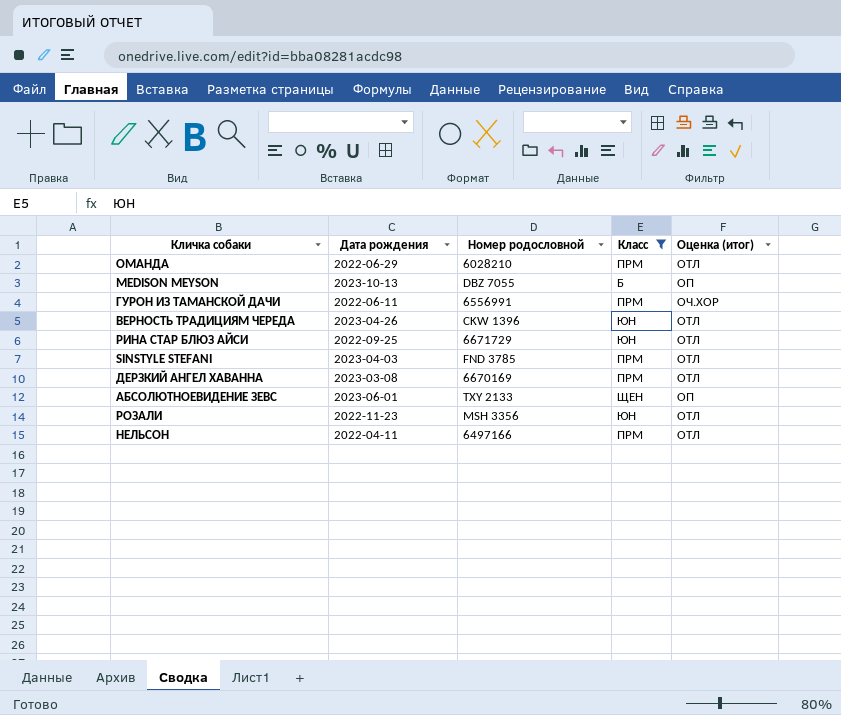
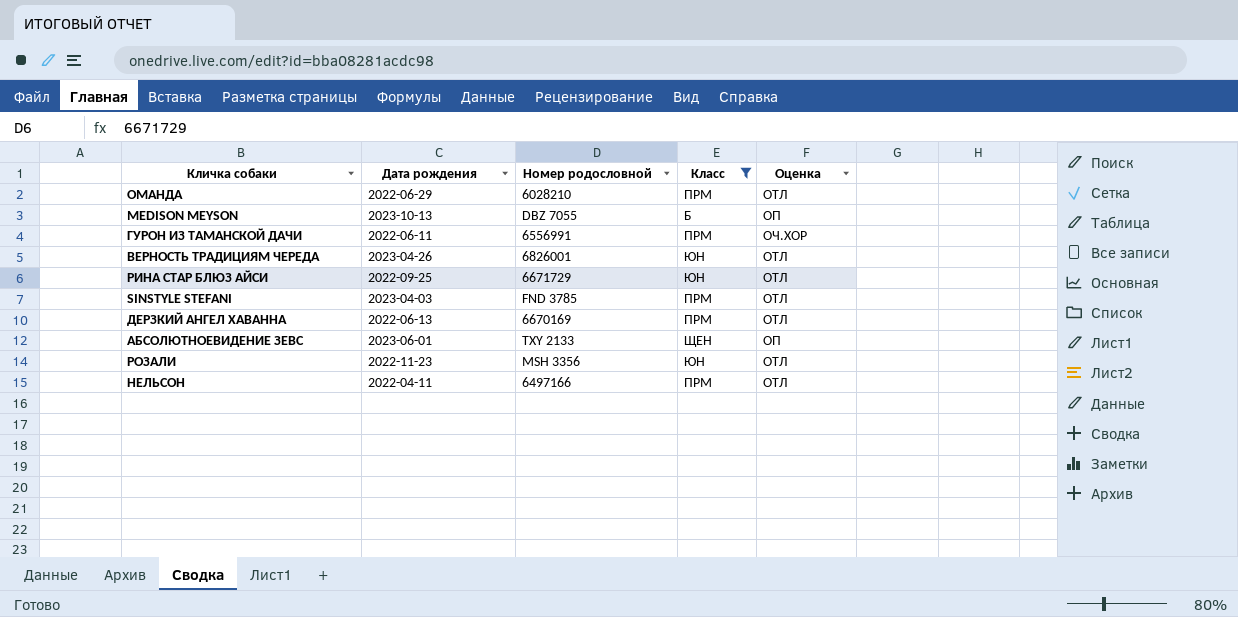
column name: Оценка (итог) -> Оценка
ВЕРНОСТЬ ТРАДИЦИЯМ ЧЕРЕДА | Номер родословной: CKW 1396 -> 6826001
ДЕРЗКИЙ АНГЕЛ ХАВАННА | Дата рождения: 2023-03-08 -> 2022-06-13

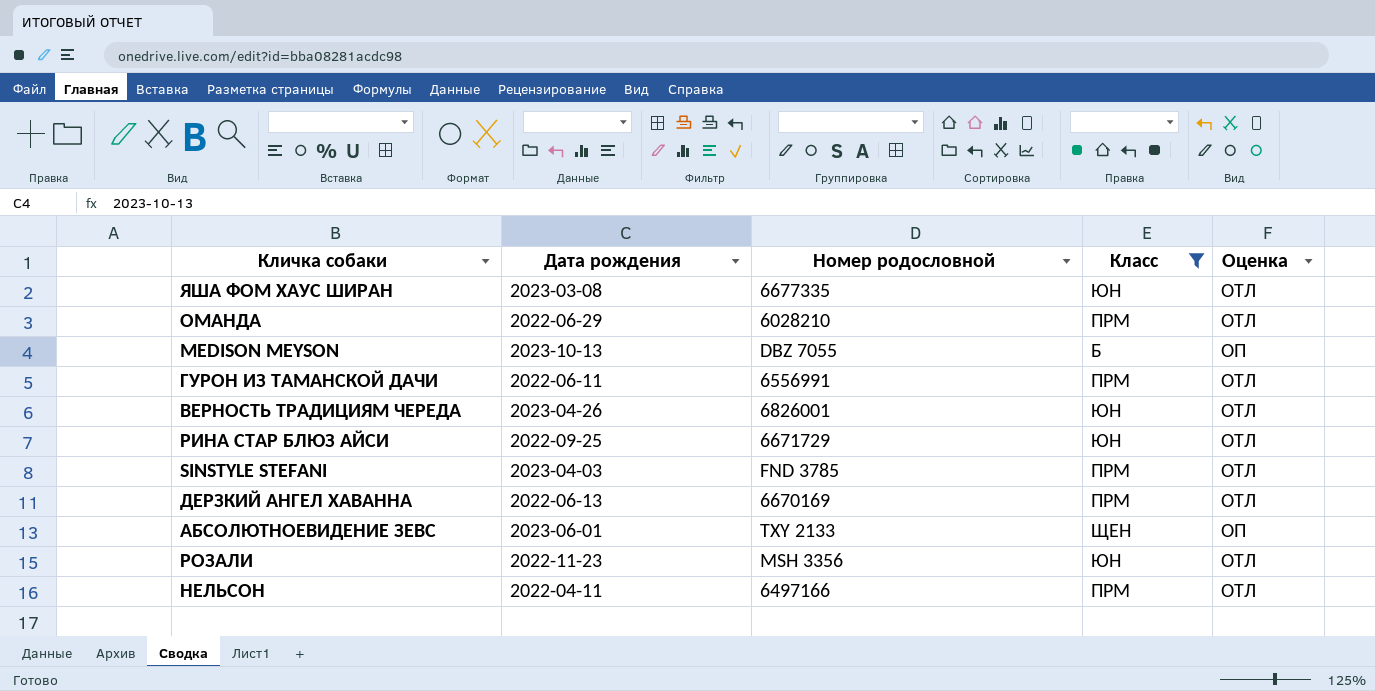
row ЯША ФОМ ХАУС ШИРАН: none -> 2023-03-08 | 6677335 | ЮН | ОТЛ
ГУРОН ИЗ ТАМАНСКОЙ ДАЧИ | Оценка: ОЧ.ХОР -> ОТЛ

